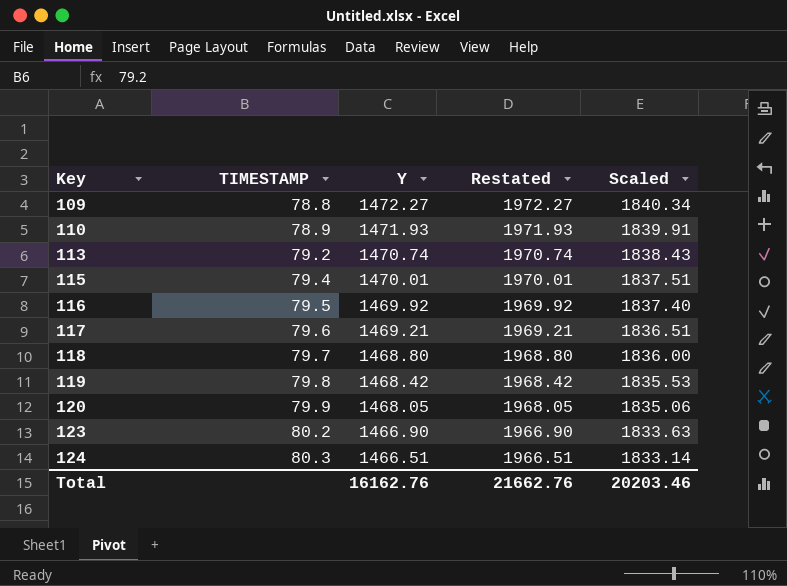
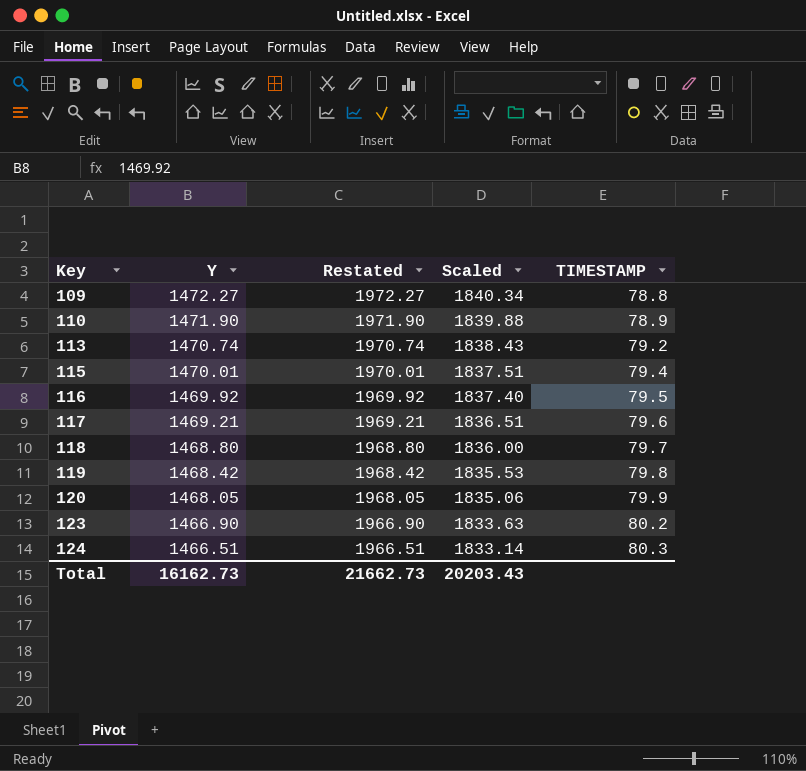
column TIMESTAMP | position: 2 -> 5
110 | Y: 1471.93 -> 1471.90
110 | Restated: 1971.93 -> 1971.90
110 | Scaled: 1839.91 -> 1839.88
Total | Y: 16162.76 -> 16162.73
Total | Restated: 21662.76 -> 21662.73
Total | Scaled: 20203.46 -> 20203.43

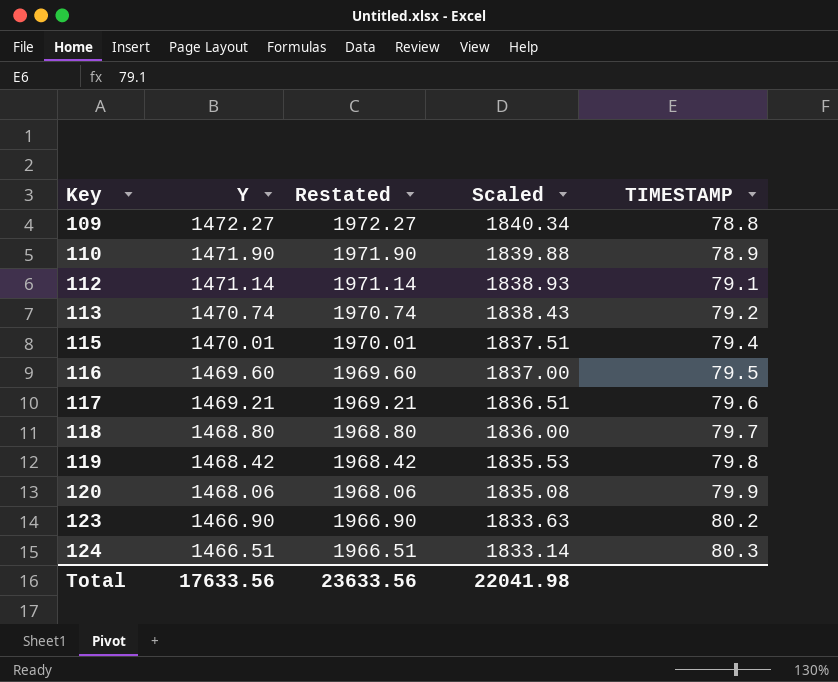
row 112: none -> 1471.14 | 1971.14 | 1838.93 | 79.1
116 | Y: 1469.92 -> 1469.60
116 | Restated: 1969.92 -> 1969.60
116 | Scaled: 1837.40 -> 1837.00
120 | Y: 1468.05 -> 1468.06
120 | Restated: 1968.05 -> 1968.06
120 | Scaled: 1835.06 -> 1835.08
Total | Y: 16162.73 -> 17633.56
Total | Restated: 21662.73 -> 23633.56
Total | Scaled: 20203.43 -> 22041.98

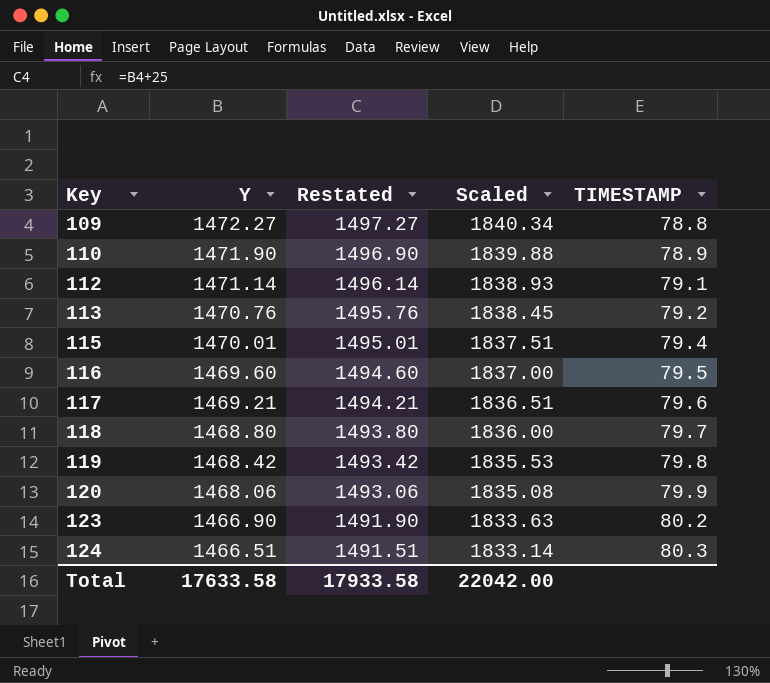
column Restated | formula: [Y] + 500 -> [Y] + 25
113 | Y: 1470.74 -> 1470.76
113 | Scaled: 1838.43 -> 1838.45
Total | Y: 17633.56 -> 17633.58
Total | Restated: 23633.56 -> 17933.58
Total | Scaled: 22041.98 -> 22042.00

